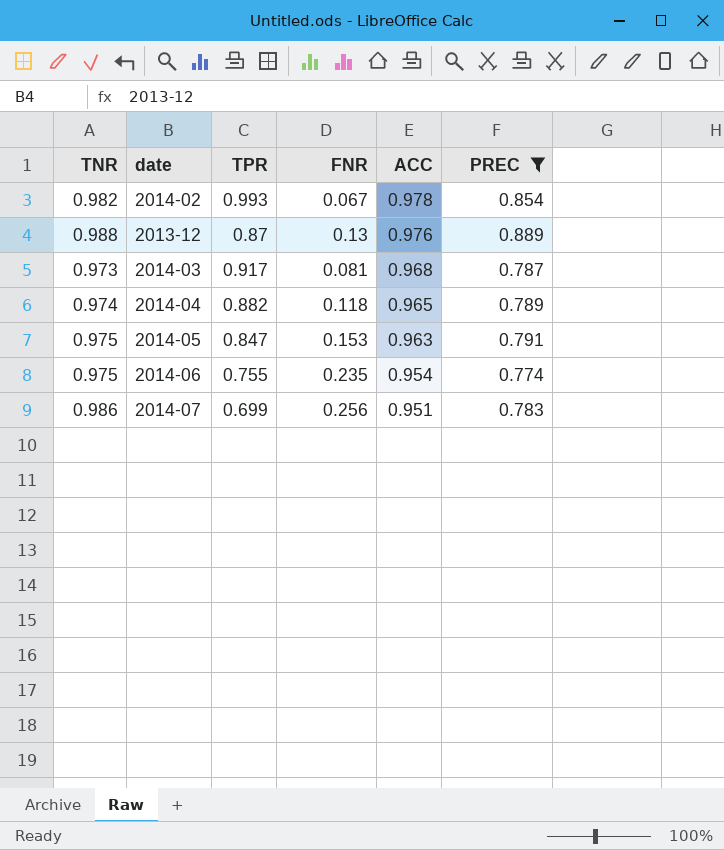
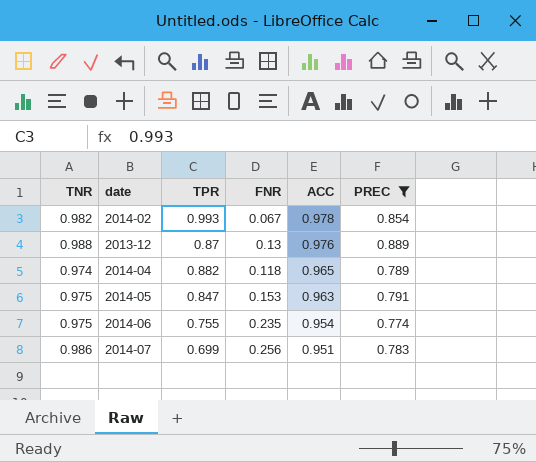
row 2014-03: 0.973 | 0.917 | 0.081 | 0.968 | 0.787 -> none

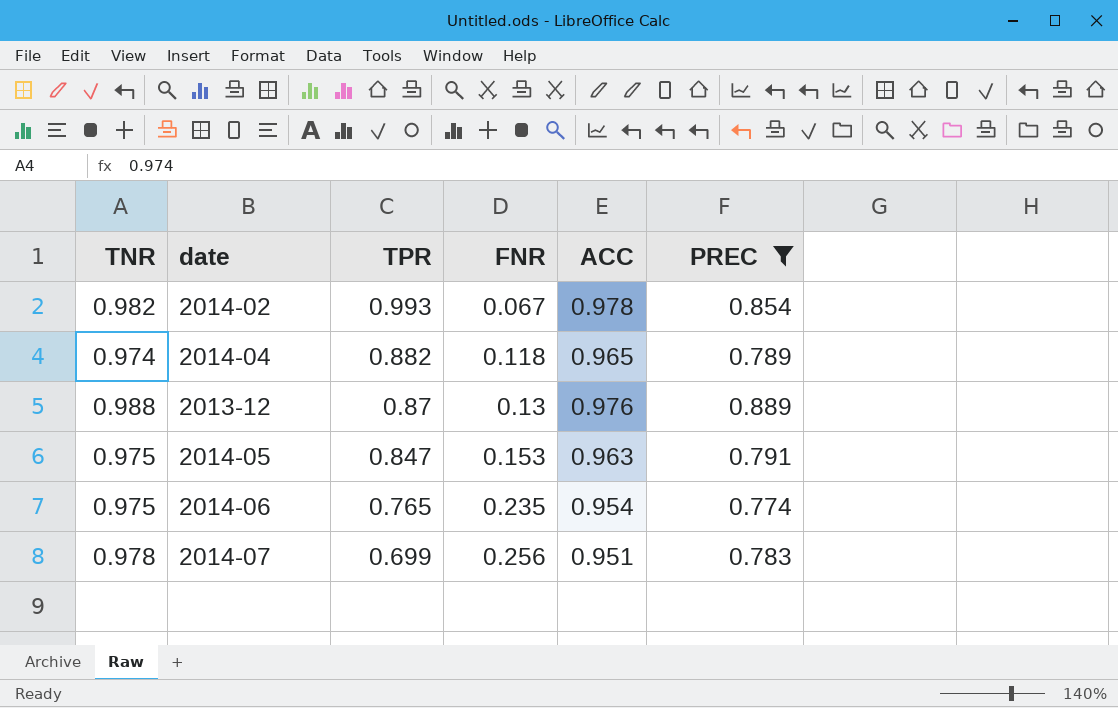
row order: ACC descending -> TPR descending
2014-06 | TPR: 0.755 -> 0.765
2014-07 | TNR: 0.986 -> 0.978

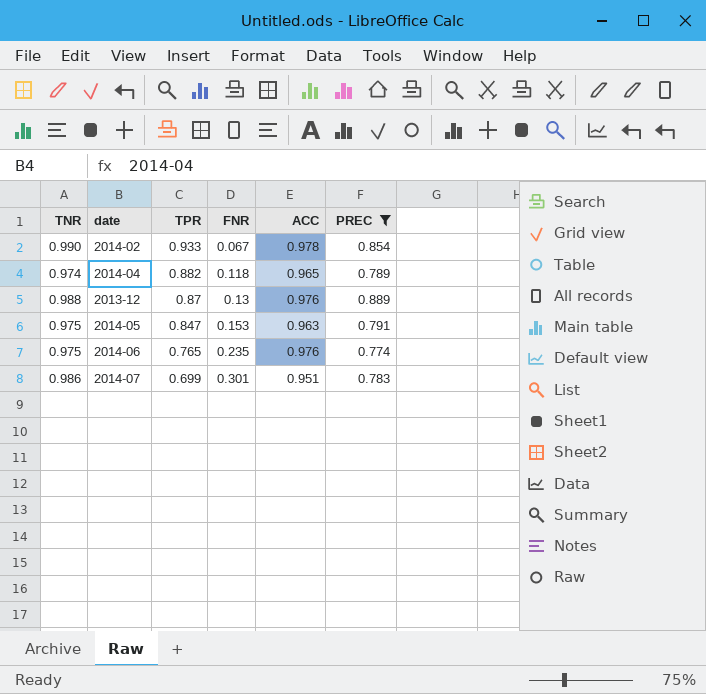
2014-02 | TNR: 0.982 -> 0.990
2014-02 | TPR: 0.993 -> 0.933
2014-06 | ACC: 0.954 -> 0.976
2014-07 | TNR: 0.978 -> 0.986
2014-07 | FNR: 0.256 -> 0.301

